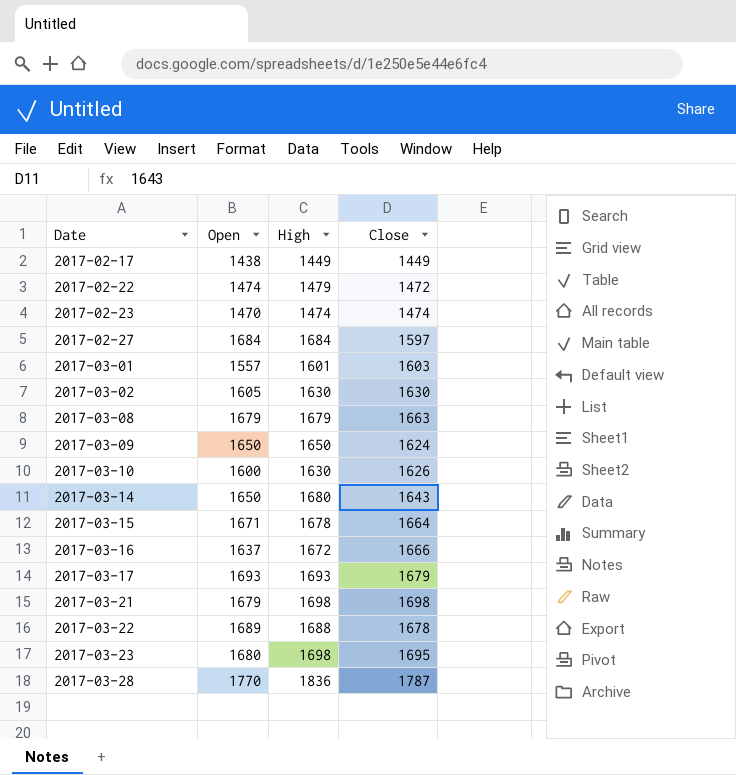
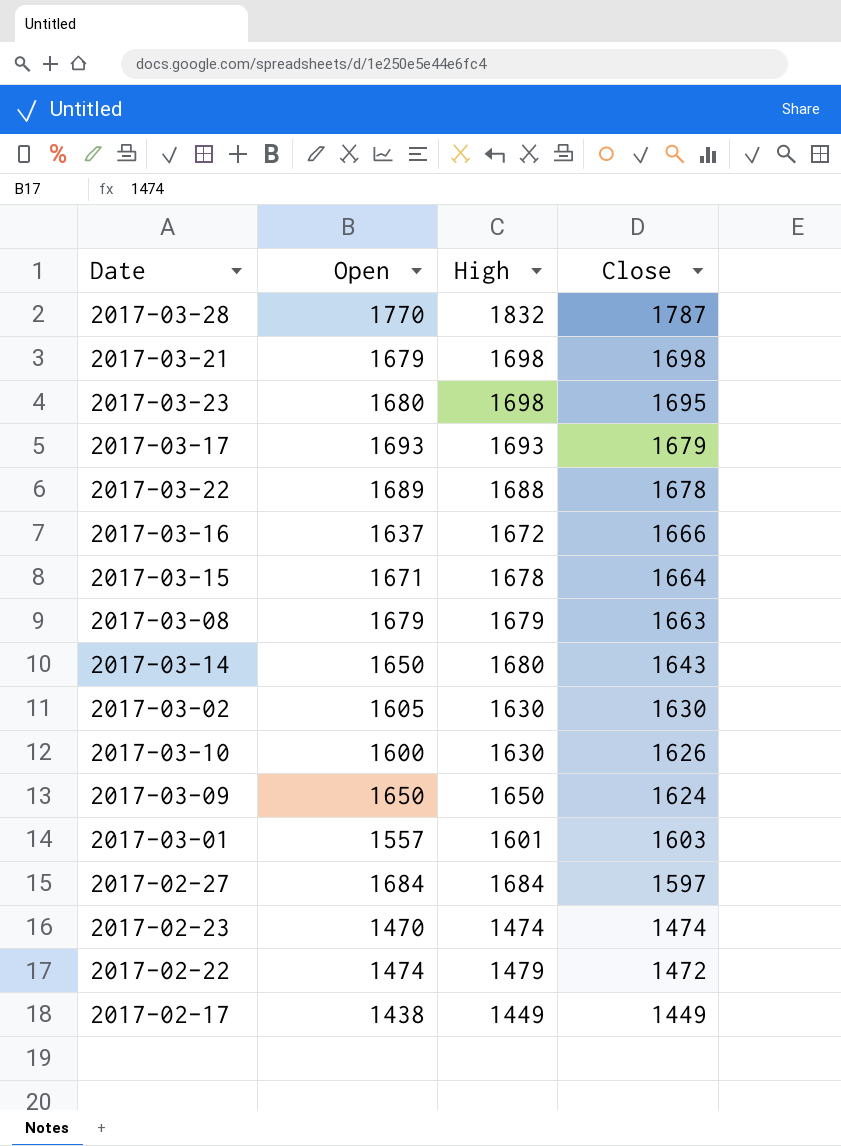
row order: Date ascending -> Close descending
2017-03-28 | High: 1836 -> 1832

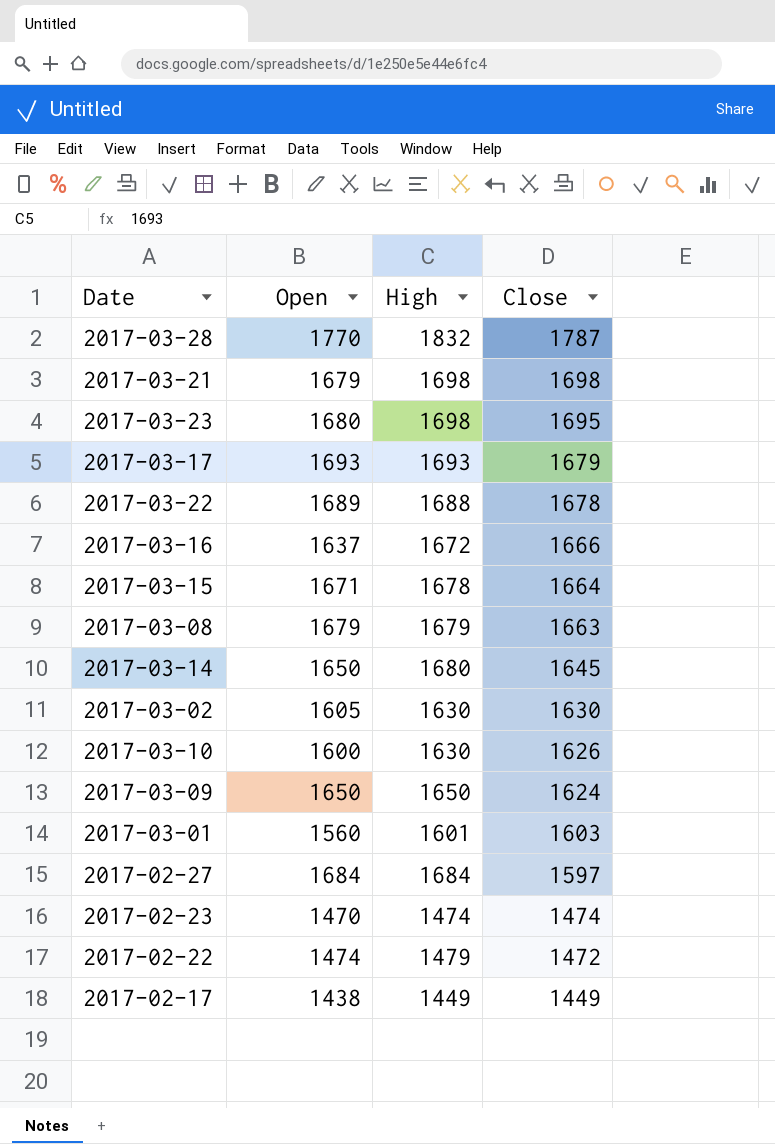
2017-03-14 | Close: 1643 -> 1645
2017-03-01 | Open: 1557 -> 1560

